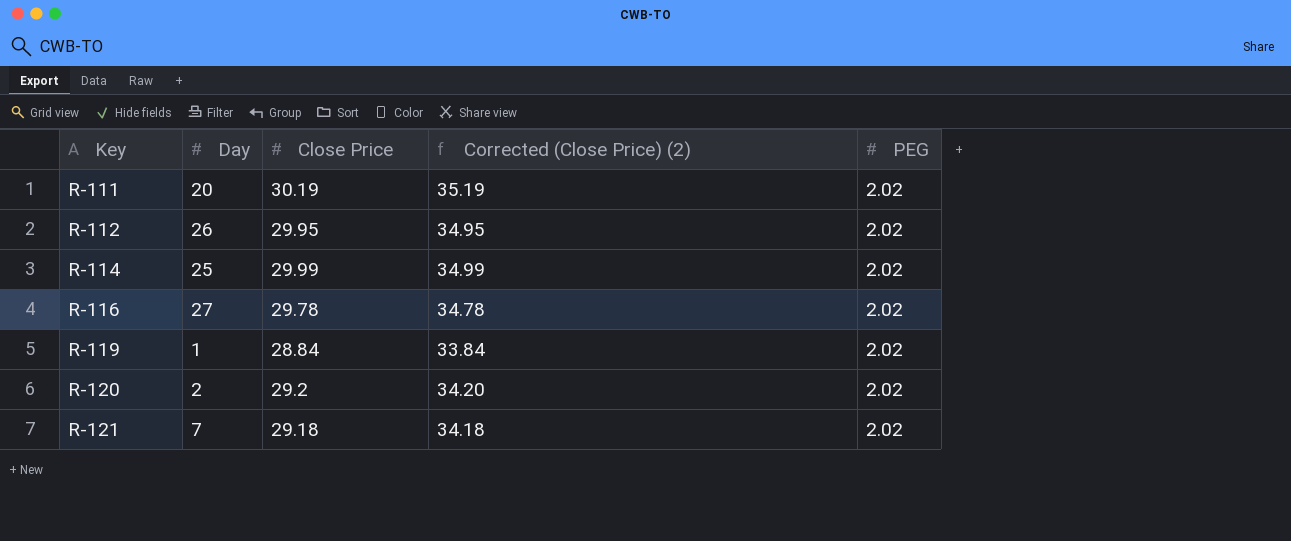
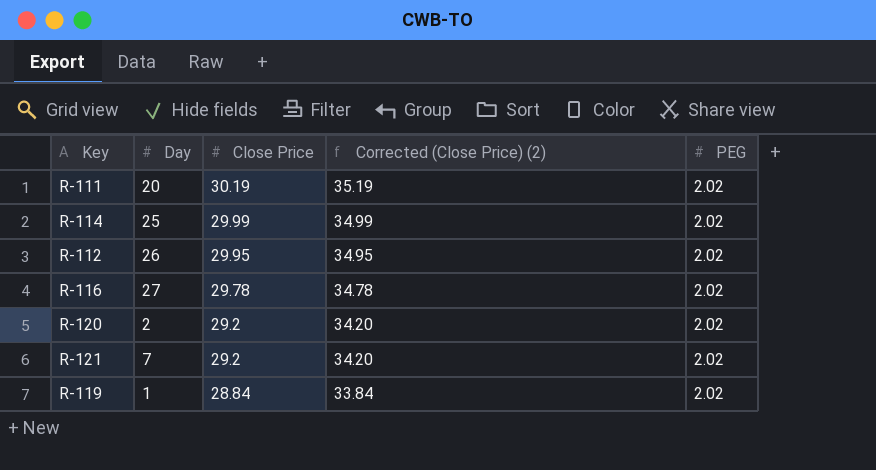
row order: Key ascending -> Close Price descending
R-121 | Close Price: 29.18 -> 29.2
R-121 | Corrected (Close Price) (2): 34.18 -> 34.20

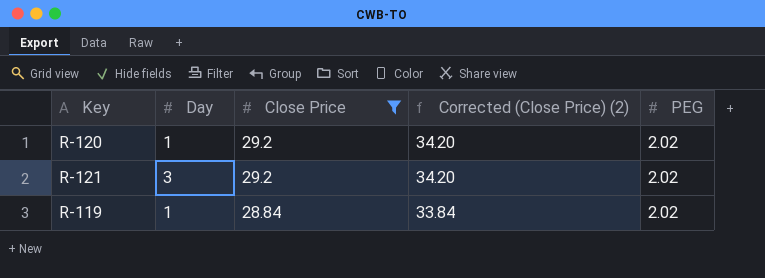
filter: none -> Close Price <= 29.2
R-120 | Day: 2 -> 1
R-121 | Day: 7 -> 3

